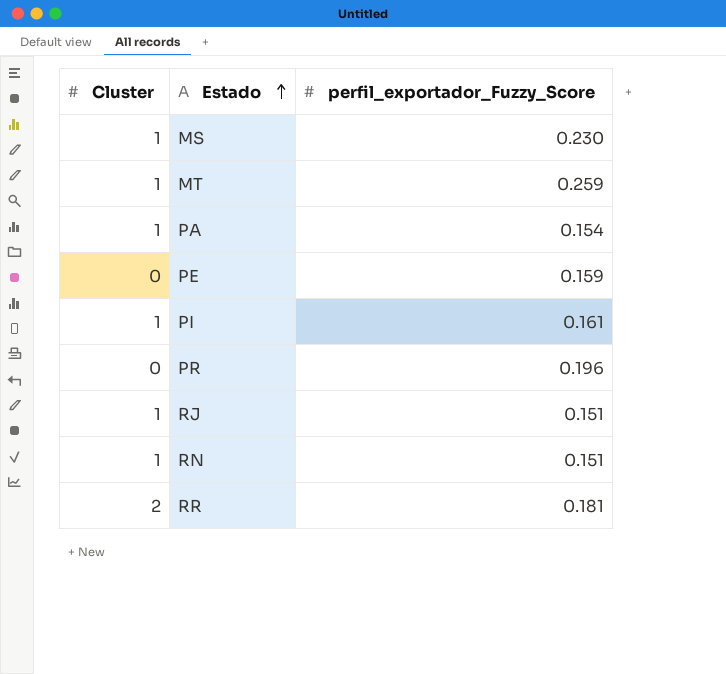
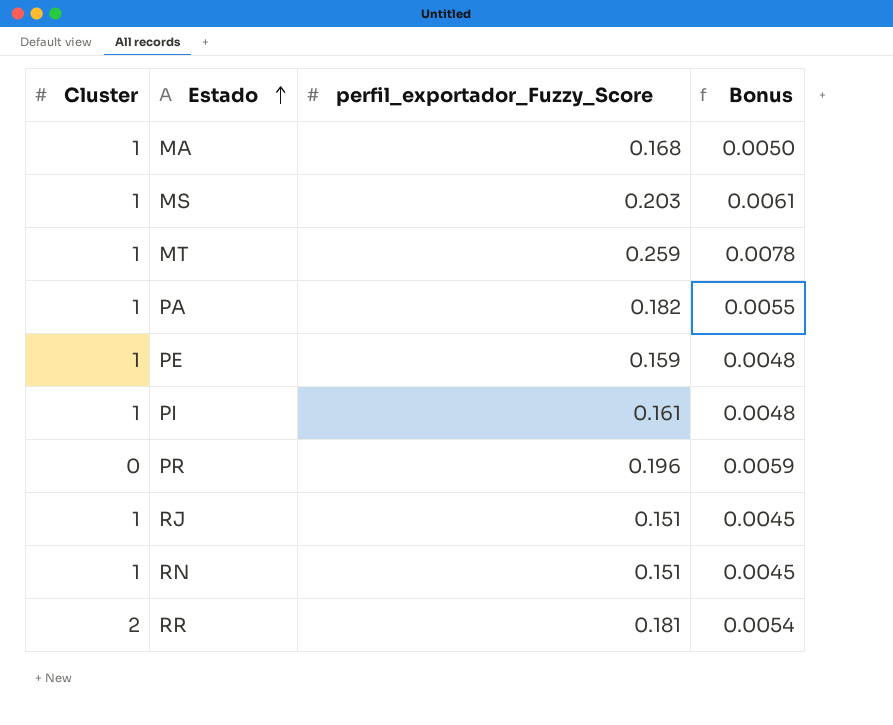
column Bonus | formula: none -> [perfil_exportador_Fuzzy_Score] * 0.03
row MA: none -> 1 | 0.168 | 0.0050
MS | perfil_exportador_Fuzzy_Score: 0.230 -> 0.203
PA | perfil_exportador_Fuzzy_Score: 0.154 -> 0.182
PE | Cluster: 0 -> 1

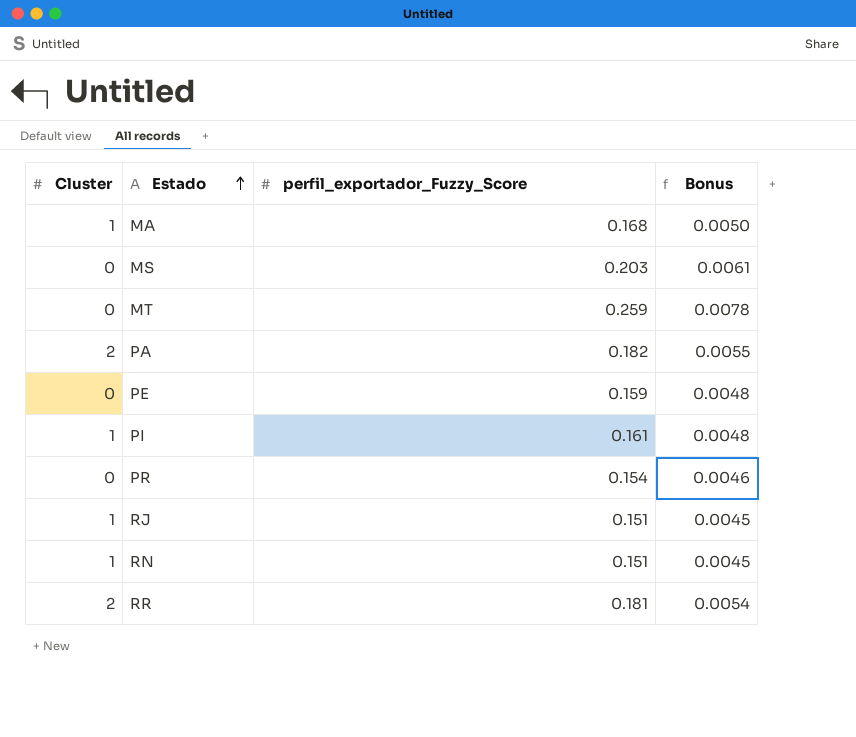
MS | Cluster: 1 -> 0
MT | Cluster: 1 -> 0
PA | Cluster: 1 -> 2
PE | Cluster: 1 -> 0
PR | perfil_exportador_Fuzzy_Score: 0.196 -> 0.154
PR | Bonus: 0.0059 -> 0.0046

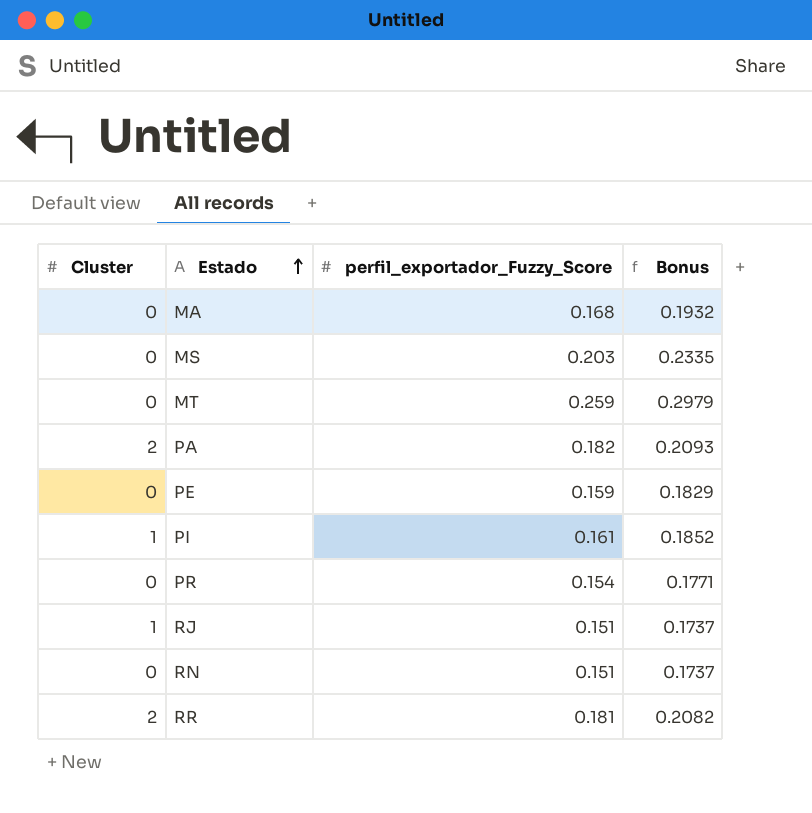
column Bonus | formula: [perfil_exportador_Fuzzy_Score] * 0.03 -> [perfil_exportador_Fuzzy_Score] * 1.15
MA | Cluster: 1 -> 0
RN | Cluster: 1 -> 0

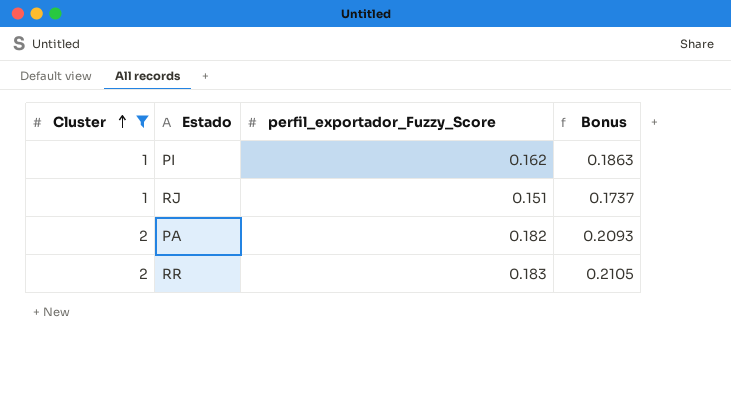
filter: none -> Cluster != 0
row order: Estado ascending -> Cluster ascending
PI | perfil_exportador_Fuzzy_Score: 0.161 -> 0.162
PI | Bonus: 0.1852 -> 0.1863
RR | perfil_exportador_Fuzzy_Score: 0.181 -> 0.183
RR | Bonus: 0.2082 -> 0.2105

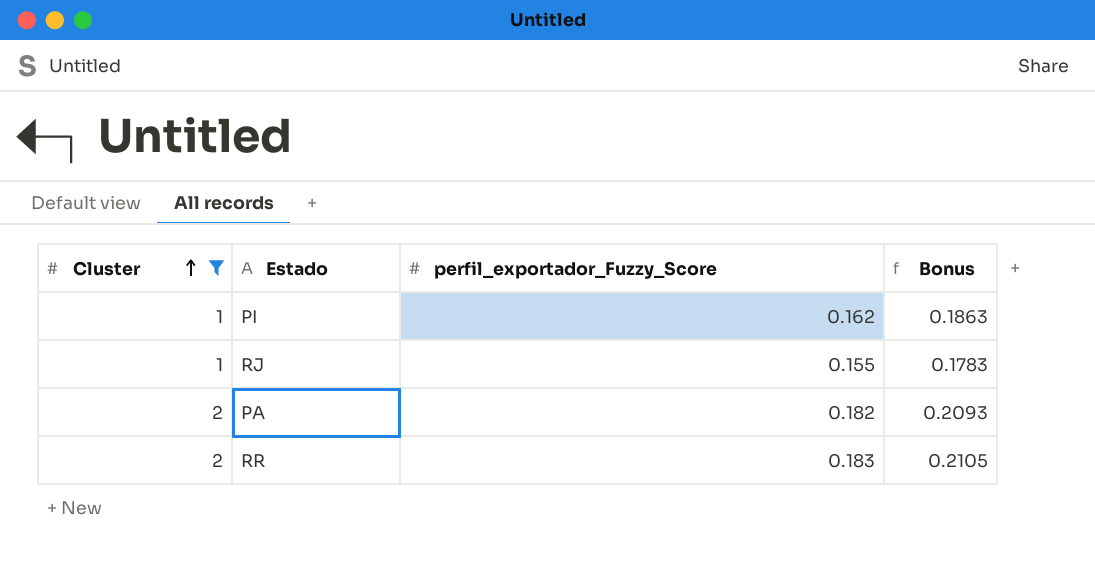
RJ | perfil_exportador_Fuzzy_Score: 0.151 -> 0.155
RJ | Bonus: 0.1737 -> 0.1783

